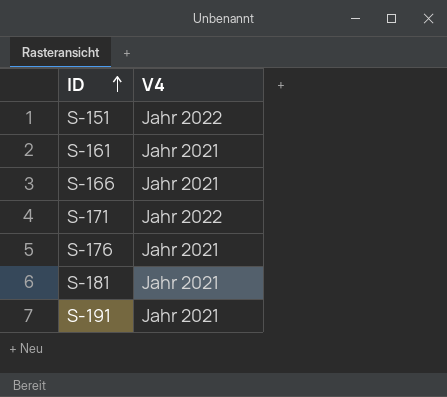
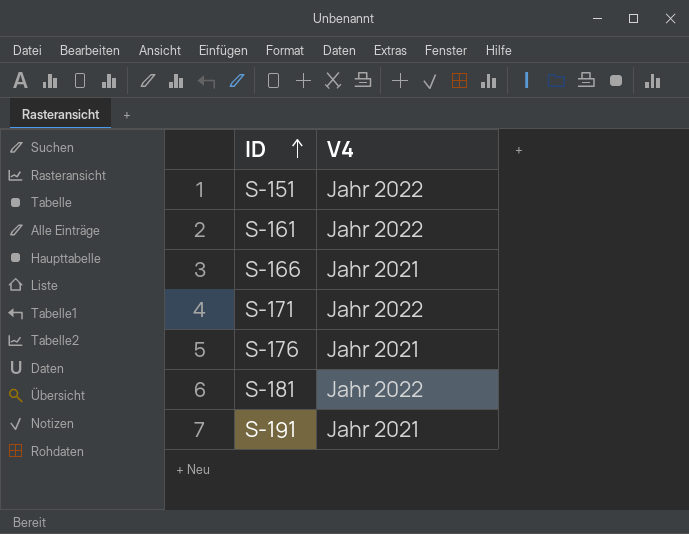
S-161 | V4: Jahr 2021 -> Jahr 2022
S-181 | V4: Jahr 2021 -> Jahr 2022

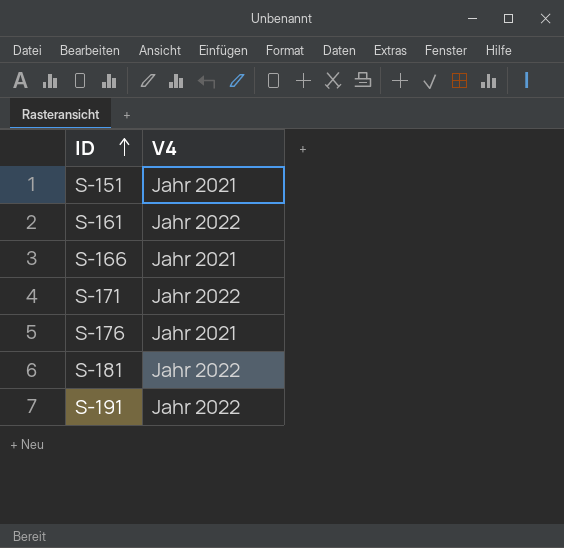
S-151 | V4: Jahr 2022 -> Jahr 2021
S-191 | V4: Jahr 2021 -> Jahr 2022

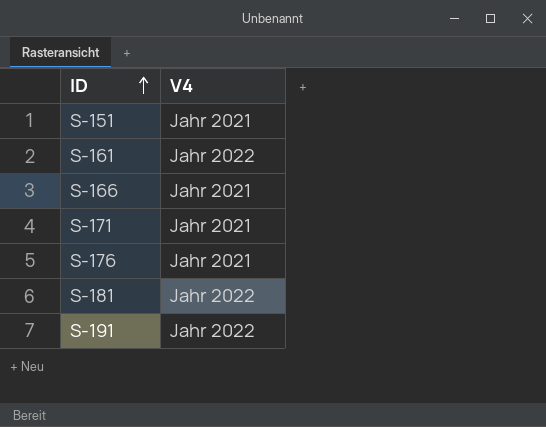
S-171 | V4: Jahr 2022 -> Jahr 2021

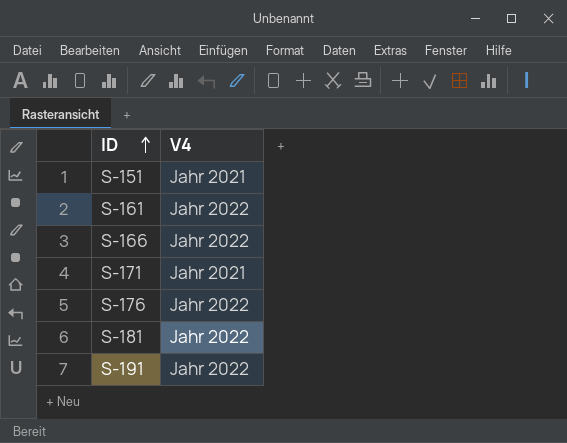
S-166 | V4: Jahr 2021 -> Jahr 2022
S-176 | V4: Jahr 2021 -> Jahr 2022

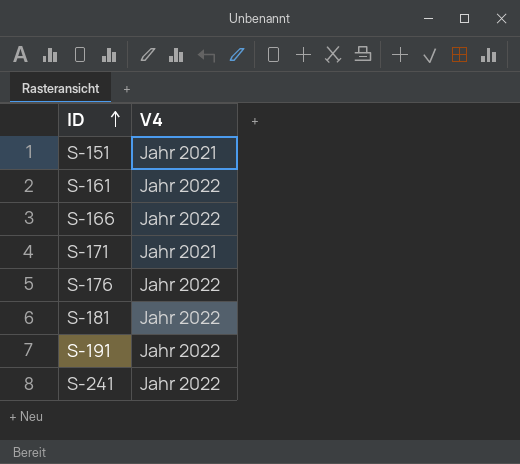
row S-241: none -> Jahr 2022

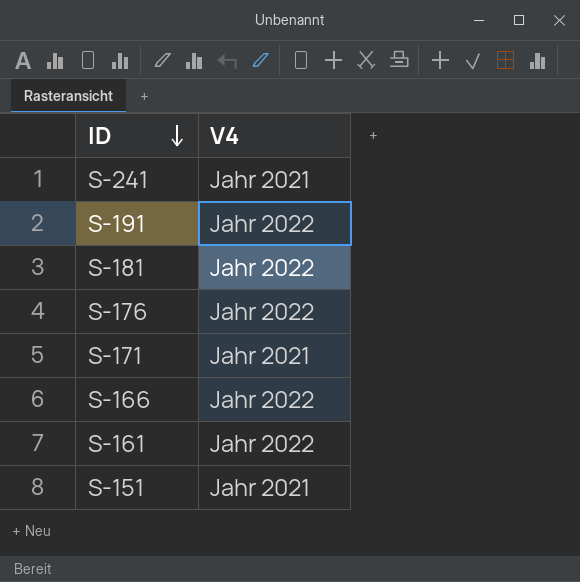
row order: ID ascending -> ID descending
S-241 | V4: Jahr 2022 -> Jahr 2021

